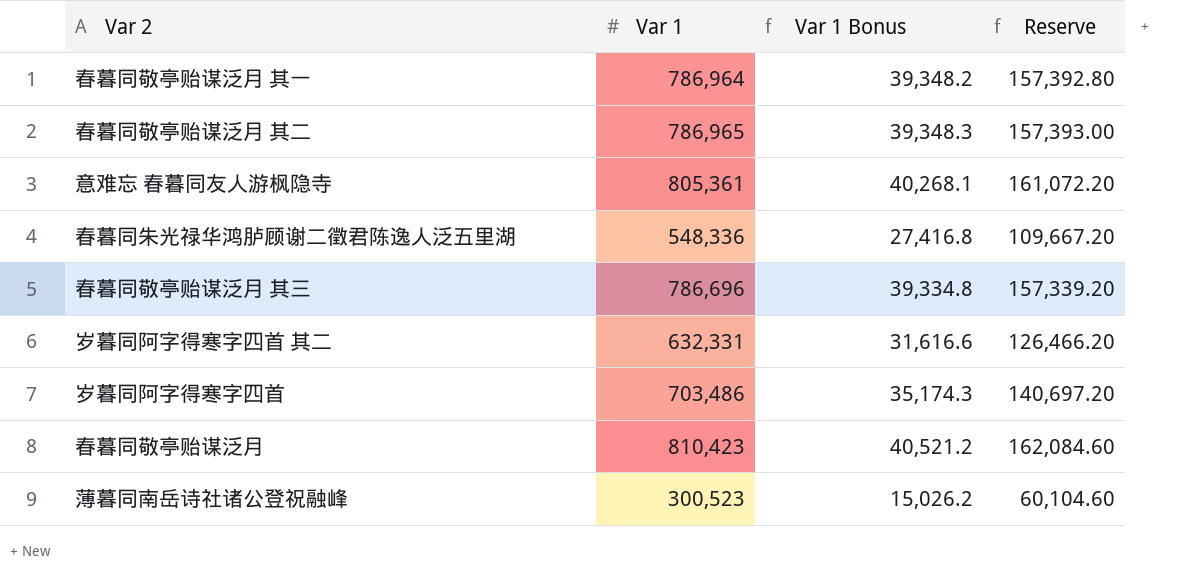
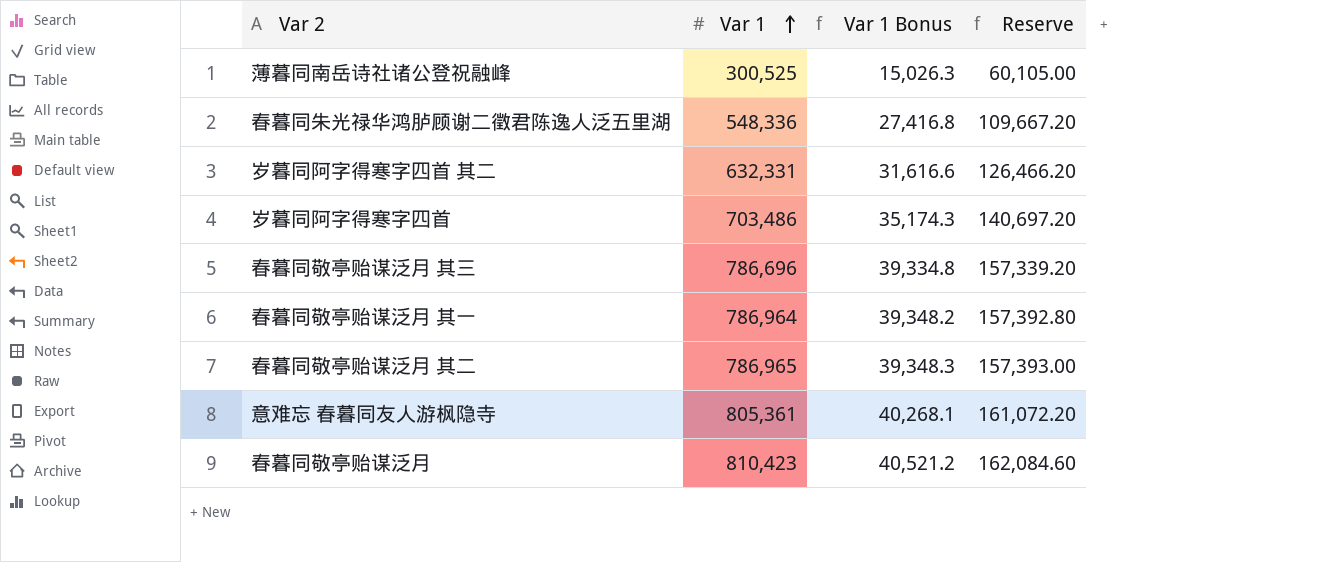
row order: none -> Var 1 ascending
薄暮同南岳诗社诸公登祝融峰 | Var 1: 300,523 -> 300,525
薄暮同南岳诗社诸公登祝融峰 | Var 1 Bonus: 15,026.2 -> 15,026.3
薄暮同南岳诗社诸公登祝融峰 | Reserve: 60,104.60 -> 60,105.00

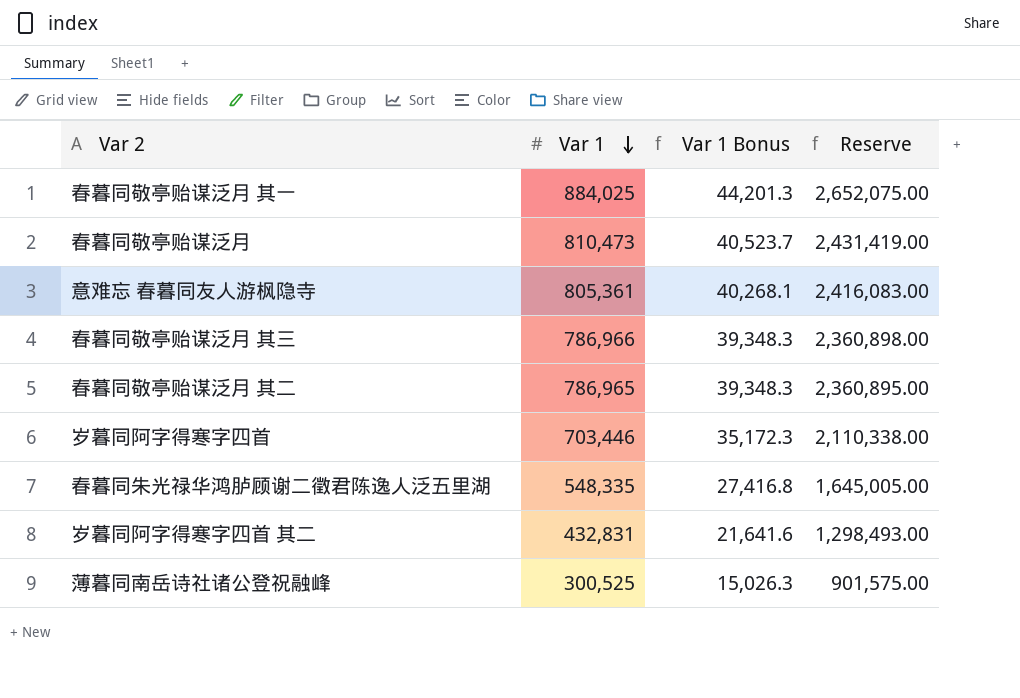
row order: Var 1 ascending -> Var 1 descending
column Reserve | formula: [Var 1] * 0.2 -> [Var 1] * 3
春暮同敬亭贻谋泛月 其一 | Var 1: 786,964 -> 884,025
春暮同敬亭贻谋泛月 其一 | Var 1 Bonus: 39,348.2 -> 44,201.3
春暮同敬亭贻谋泛月 | Var 1: 810,423 -> 810,473
春暮同敬亭贻谋泛月 | Var 1 Bonus: 40,521.2 -> 40,523.7
春暮同敬亭贻谋泛月 其三 | Var 1: 786,696 -> 786,966
春暮同敬亭贻谋泛月 其三 | Var 1 Bonus: 39,334.8 -> 39,348.3
岁暮同阿字得寒字四首 | Var 1: 703,486 -> 703,446
岁暮同阿字得寒字四首 | Var 1 Bonus: 35,174.3 -> 35,172.3
春暮同朱光禄华鸿胪顾谢二徵君陈逸人泛五里湖 | Var 1: 548,336 -> 548,335
岁暮同阿字得寒字四首 其二 | Var 1: 632,331 -> 432,831
岁暮同阿字得寒字四首 其二 | Var 1 Bonus: 31,616.6 -> 21,641.6

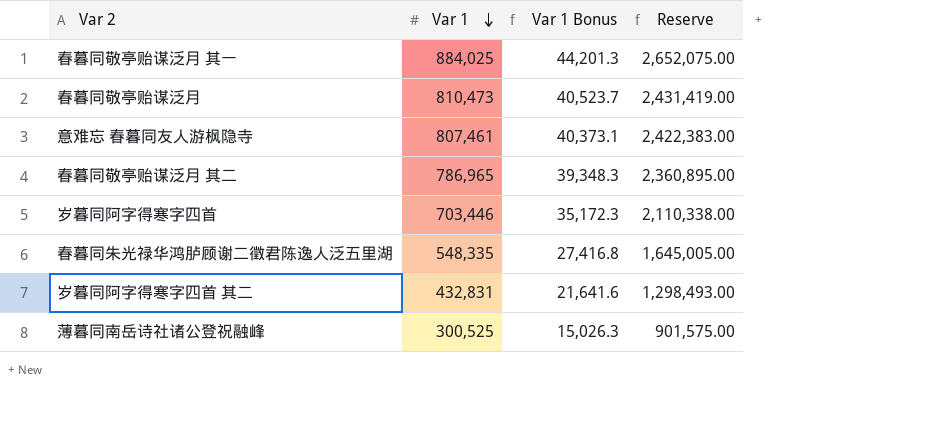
row 春暮同敬亭贻谋泛月 其三: 786,966 | 39,348.3 | 2,360,898.00 -> none
意难忘 春暮同友人游枫隐寺 | Var 1: 805,361 -> 807,461
意难忘 春暮同友人游枫隐寺 | Var 1 Bonus: 40,268.1 -> 40,373.1
意难忘 春暮同友人游枫隐寺 | Reserve: 2,416,083.00 -> 2,422,383.00

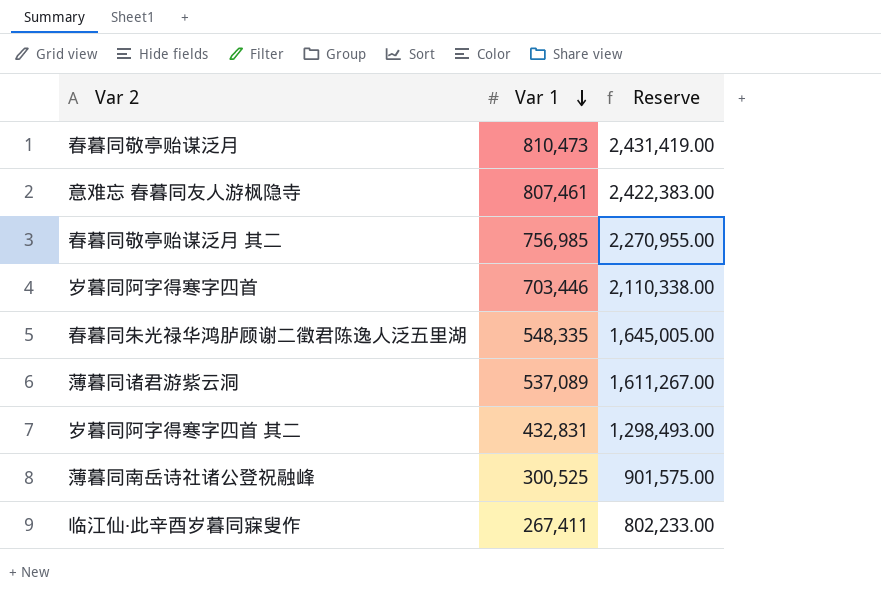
column Var 1 Bonus | formula: [Var 1] * 0.05 -> none
row 春暮同敬亭贻谋泛月 其一: 884,025 | 44,201.3 | 2,652,075.00 -> none
春暮同敬亭贻谋泛月 其二 | Var 1: 786,965 -> 756,985
春暮同敬亭贻谋泛月 其二 | Reserve: 2,360,895.00 -> 2,270,955.00
row 薄暮同诸君游紫云洞: none -> 537,089 | 1,611,267.00
row 临江仙·此辛酉岁暮同寐叟作: none -> 267,411 | 802,233.00

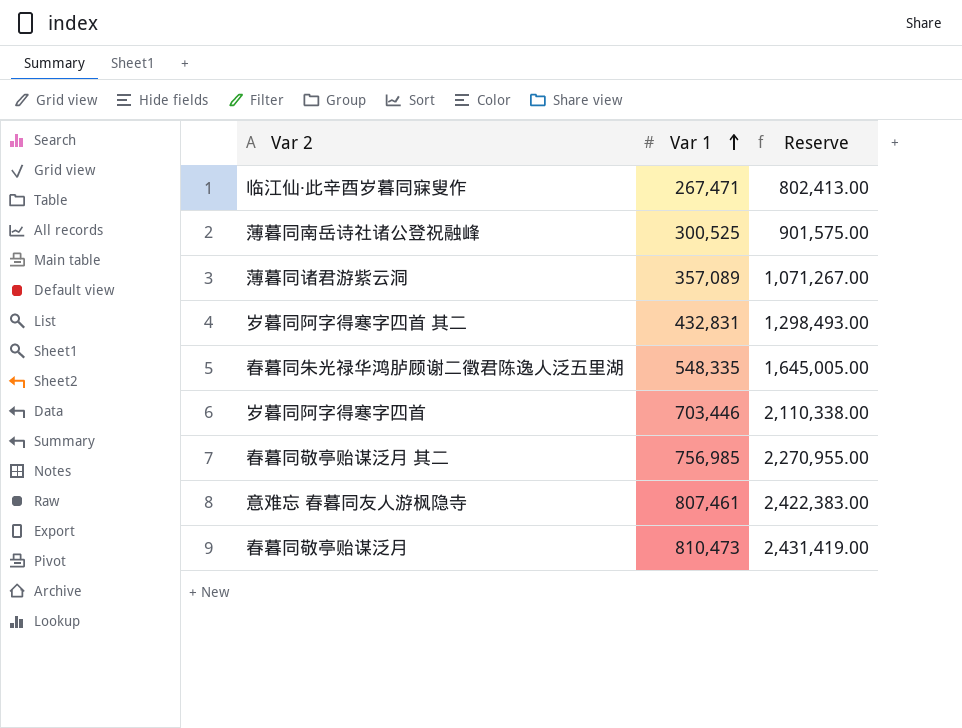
row order: Var 1 descending -> Var 1 ascending
临江仙·此辛酉岁暮同寐叟作 | Var 1: 267,411 -> 267,471
临江仙·此辛酉岁暮同寐叟作 | Reserve: 802,233.00 -> 802,413.00
薄暮同诸君游紫云洞 | Var 1: 537,089 -> 357,089
薄暮同诸君游紫云洞 | Reserve: 1,611,267.00 -> 1,071,267.00

